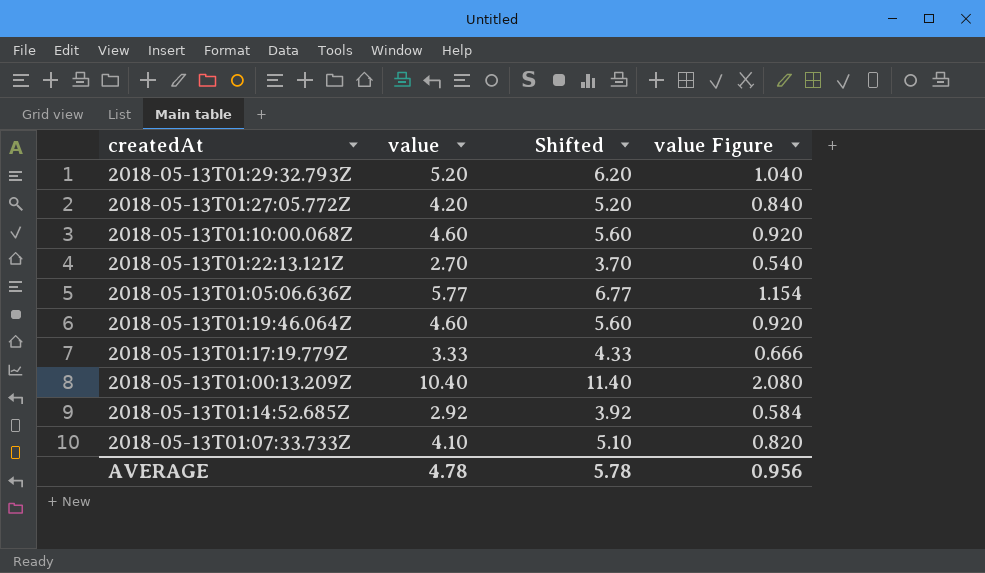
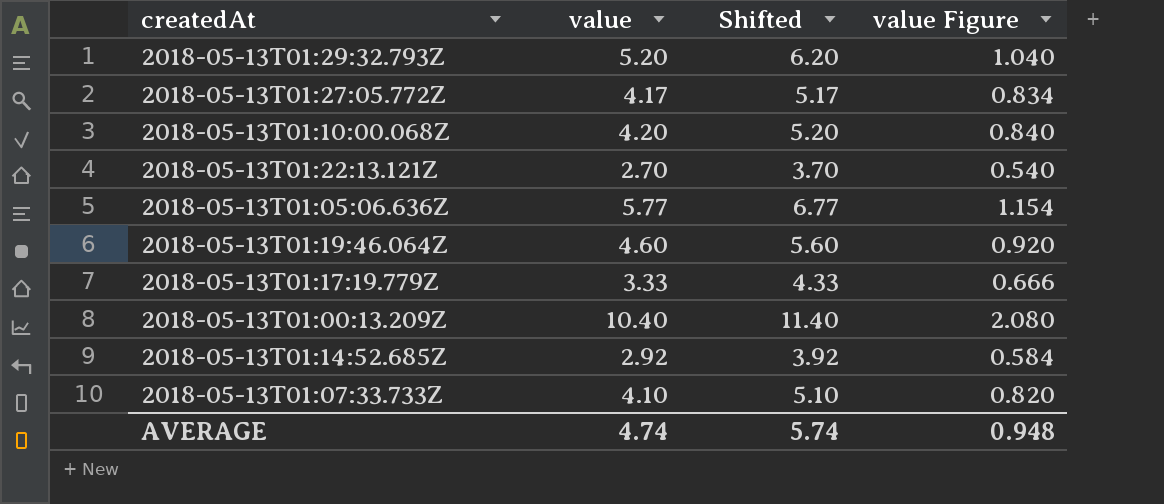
2018-05-13T01:27:05.772Z | value: 4.20 -> 4.17
2018-05-13T01:27:05.772Z | Shifted: 5.20 -> 5.17
2018-05-13T01:27:05.772Z | value Figure: 0.840 -> 0.834
2018-05-13T01:10:00.068Z | value: 4.60 -> 4.20
2018-05-13T01:10:00.068Z | Shifted: 5.60 -> 5.20
2018-05-13T01:10:00.068Z | value Figure: 0.920 -> 0.840
AVERAGE | value: 4.78 -> 4.74
AVERAGE | Shifted: 5.78 -> 5.74
AVERAGE | value Figure: 0.956 -> 0.948

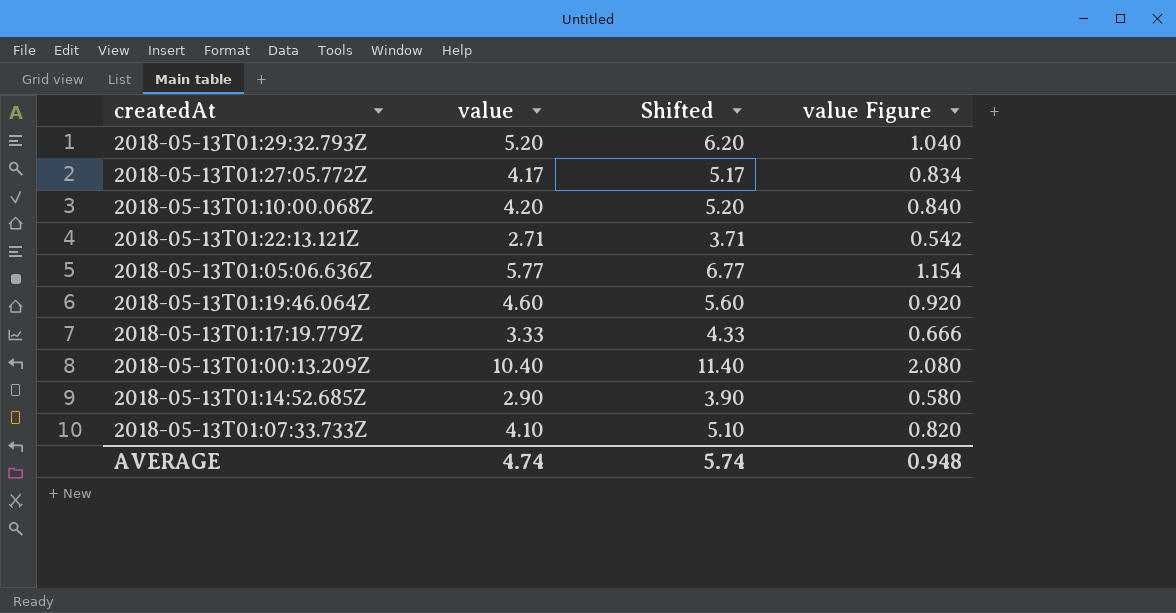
2018-05-13T01:22:13.121Z | value: 2.70 -> 2.71
2018-05-13T01:22:13.121Z | Shifted: 3.70 -> 3.71
2018-05-13T01:22:13.121Z | value Figure: 0.540 -> 0.542
2018-05-13T01:14:52.685Z | value: 2.92 -> 2.90
2018-05-13T01:14:52.685Z | Shifted: 3.92 -> 3.90
2018-05-13T01:14:52.685Z | value Figure: 0.584 -> 0.580

